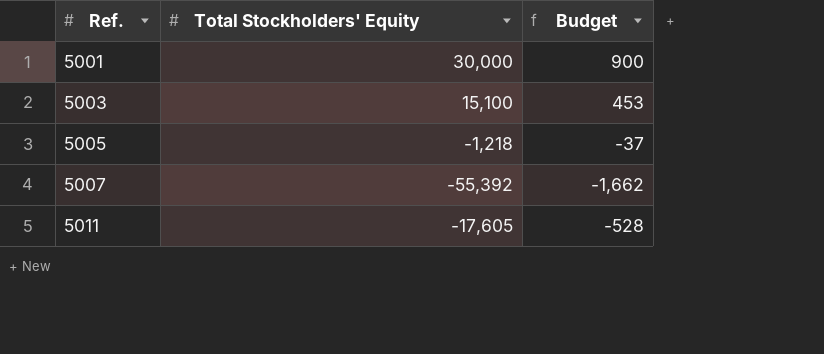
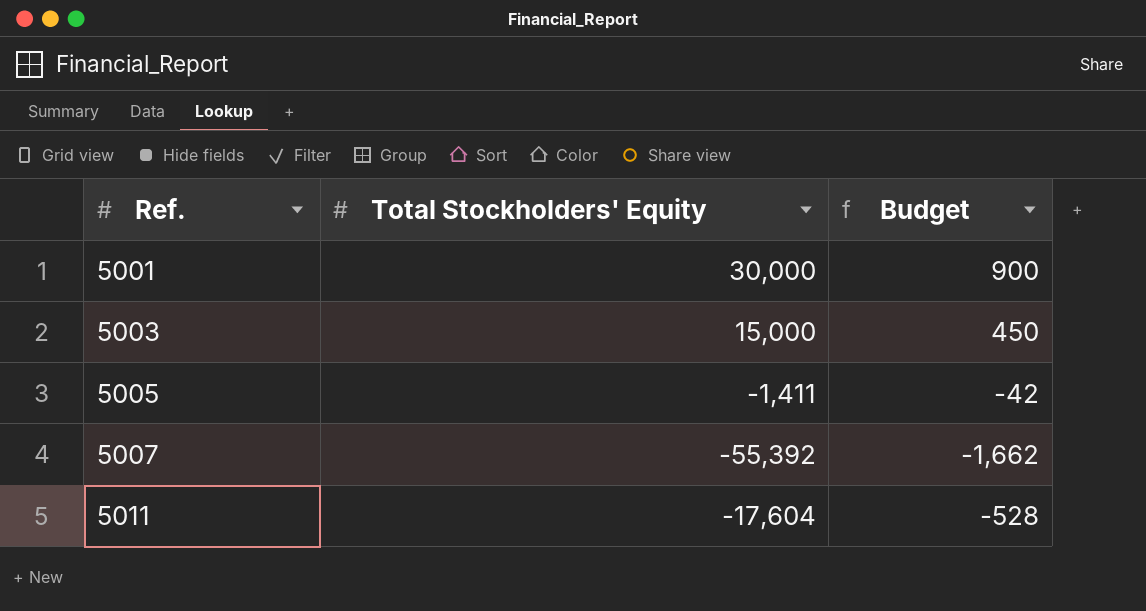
5003 | Total Stockholders' Equity: 15,100 -> 15,000
5003 | Budget: 453 -> 450
5005 | Total Stockholders' Equity: -1,218 -> -1,411
5005 | Budget: -37 -> -42
5011 | Total Stockholders' Equity: -17,605 -> -17,604

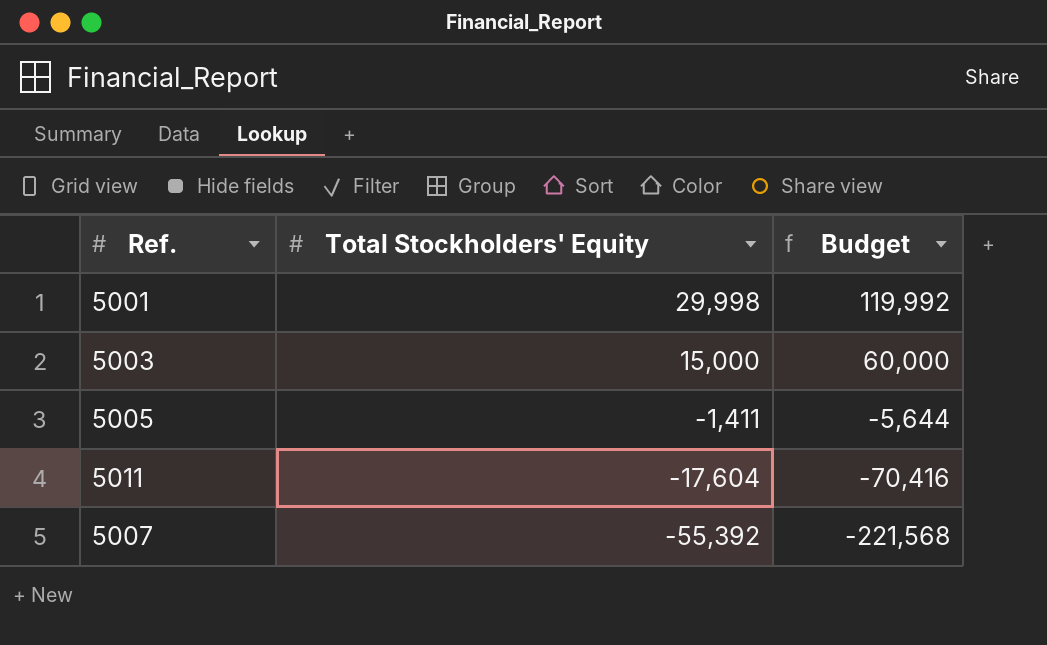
row order: Ref. ascending -> Total Stockholders' Equity descending
column Budget | formula: [Total Stockholders' Equity] * 0.03 -> [Total Stockholders' Equity] * 4
5001 | Total Stockholders' Equity: 30,000 -> 29,998

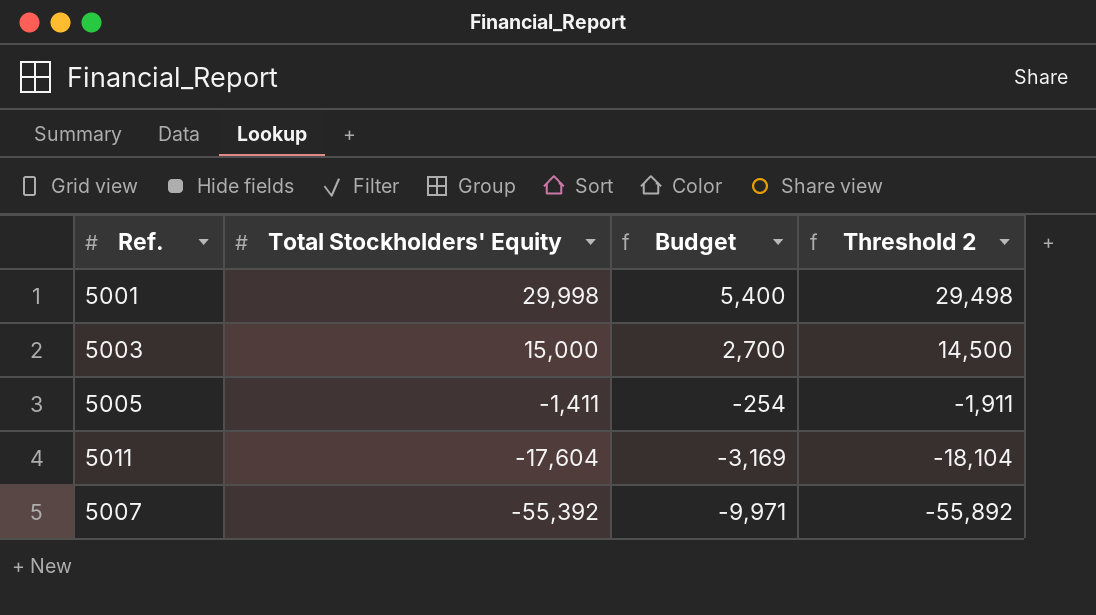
column Budget | formula: [Total Stockholders' Equity] * 4 -> [Total Stockholders' Equity] * 0.18
column Threshold 2 | formula: none -> [Total Stockholders' Equity] - 500

